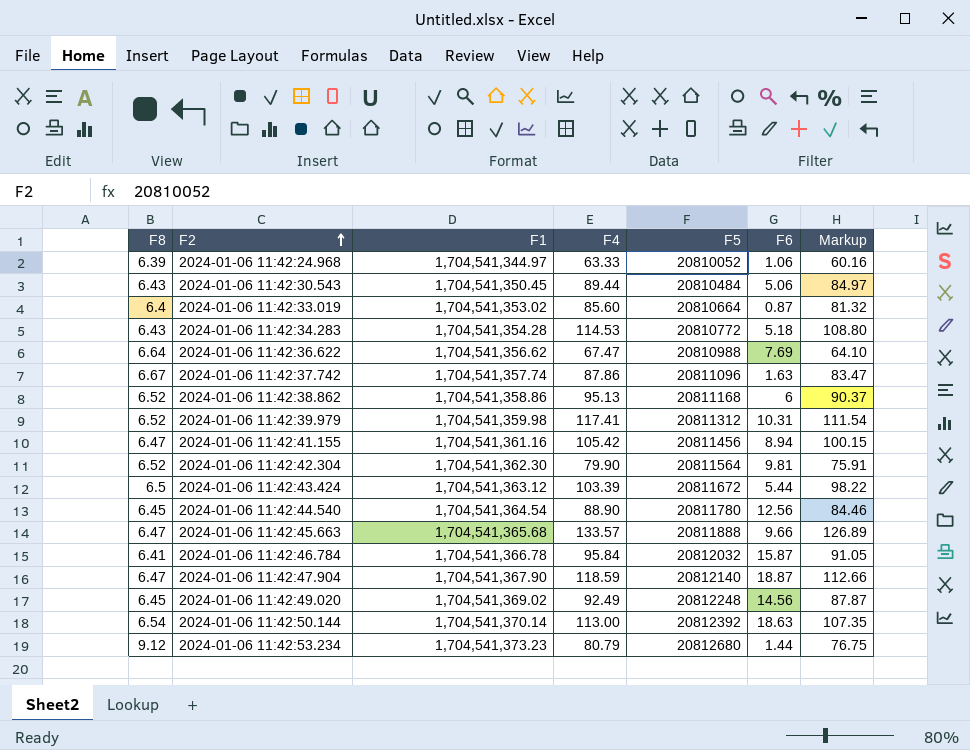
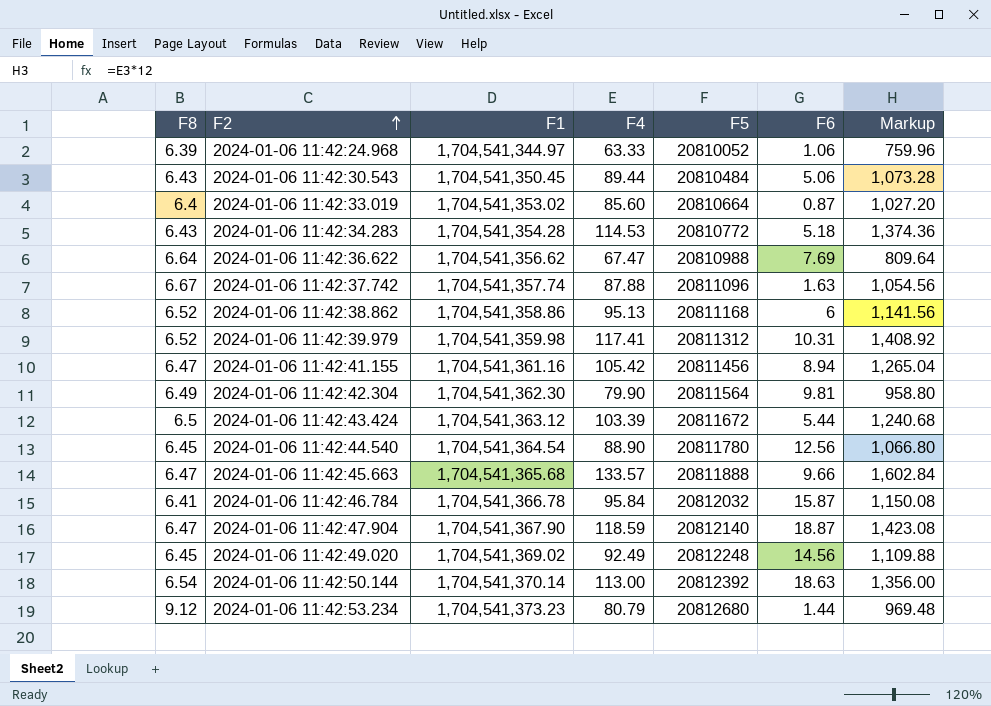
column Markup | formula: [F4] * 0.95 -> [F4] * 12
2024-01-06 11:42:37.742 | F4: 87.86 -> 87.88
2024-01-06 11:42:42.304 | F8: 6.52 -> 6.49

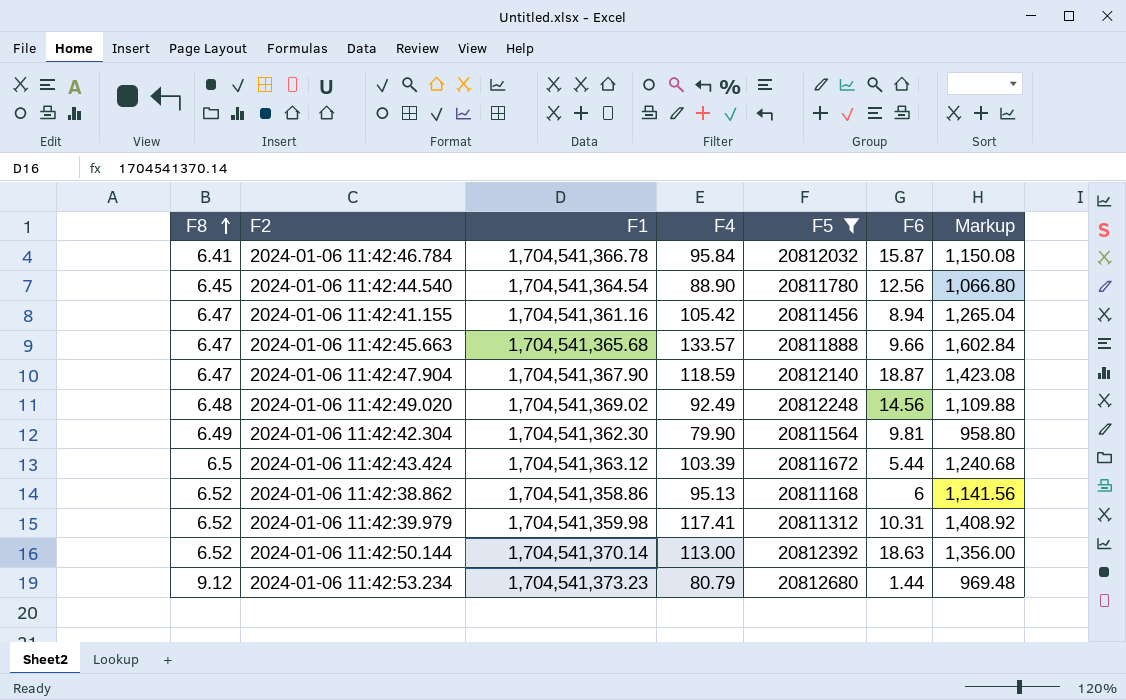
filter: none -> F5 >= 20811168
row order: F2 ascending -> F8 ascending
2024-01-06 11:42:49.020 | F8: 6.45 -> 6.48
2024-01-06 11:42:50.144 | F8: 6.54 -> 6.52

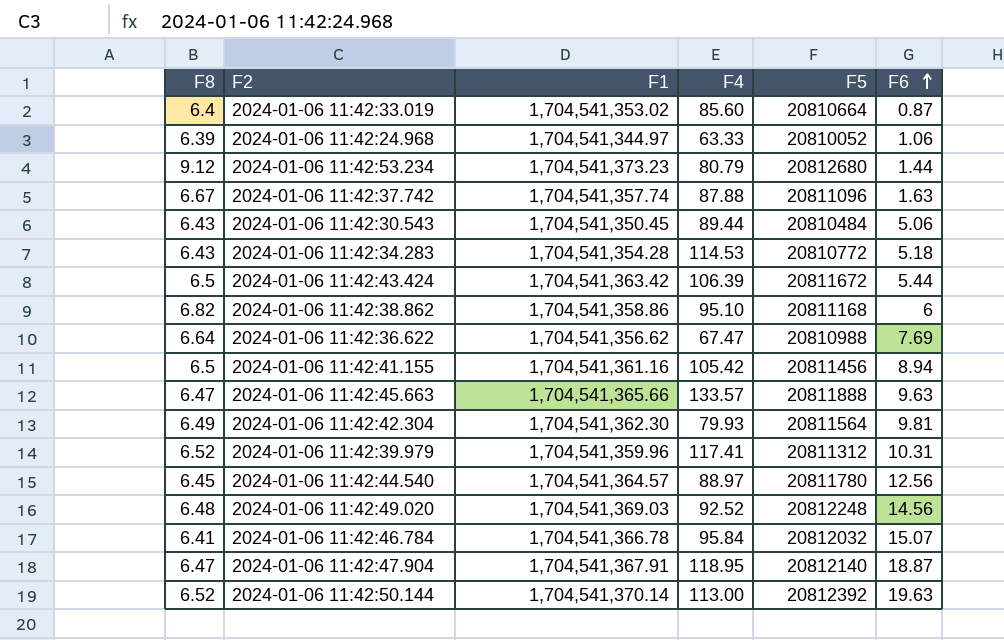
filter: F5 >= 20811168 -> none
row order: F8 ascending -> F6 ascending
column Markup | formula: [F4] * 12 -> none
2024-01-06 11:42:43.424 | F1: 1,704,541,363.12 -> 1,704,541,363.42
2024-01-06 11:42:43.424 | F4: 103.39 -> 106.39
2024-01-06 11:42:38.862 | F8: 6.52 -> 6.82
2024-01-06 11:42:38.862 | F4: 95.13 -> 95.10
2024-01-06 11:42:41.155 | F8: 6.47 -> 6.5
2024-01-06 11:42:45.663 | F1: 1,704,541,365.68 -> 1,704,541,365.66
2024-01-06 11:42:45.663 | F6: 9.66 -> 9.63
2024-01-06 11:42:42.304 | F4: 79.90 -> 79.93
2024-01-06 11:42:39.979 | F1: 1,704,541,359.98 -> 1,704,541,359.96
2024-01-06 11:42:44.540 | F1: 1,704,541,364.54 -> 1,704,541,364.57
2024-01-06 11:42:44.540 | F4: 88.90 -> 88.97
2024-01-06 11:42:49.020 | F1: 1,704,541,369.02 -> 1,704,541,369.03
2024-01-06 11:42:49.020 | F4: 92.49 -> 92.52
2024-01-06 11:42:46.784 | F6: 15.87 -> 15.07
2024-01-06 11:42:47.904 | F1: 1,704,541,367.90 -> 1,704,541,367.91
2024-01-06 11:42:47.904 | F4: 118.59 -> 118.95
2024-01-06 11:42:50.144 | F6: 18.63 -> 19.63

